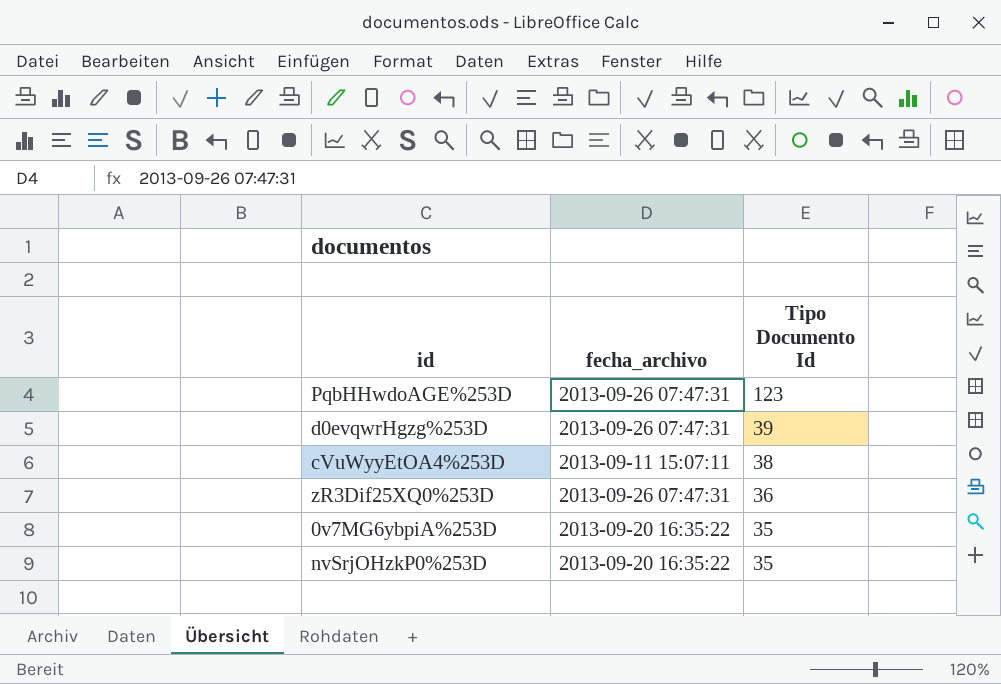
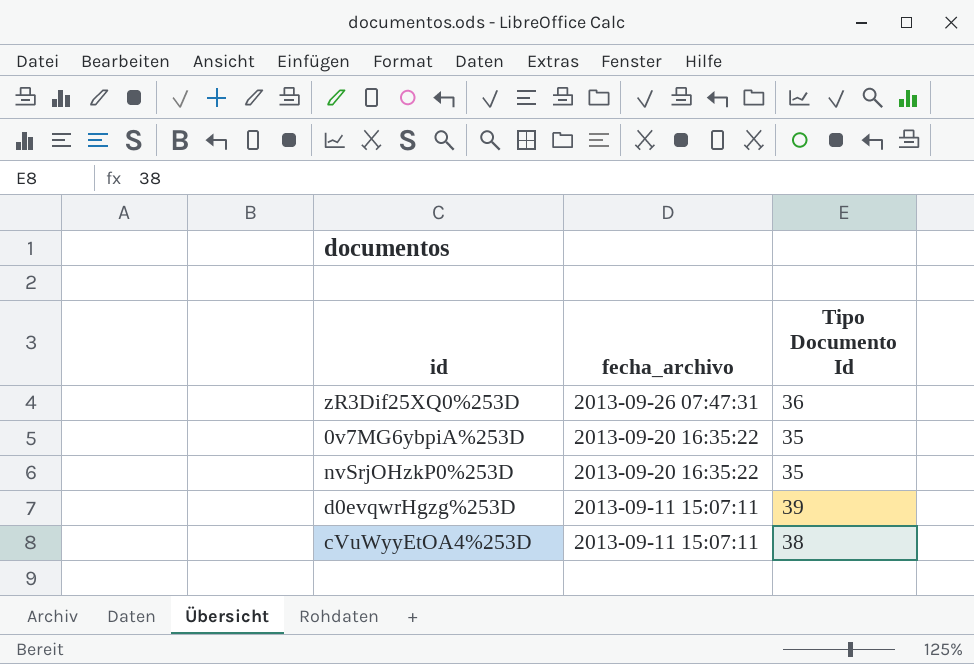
row order: Tipo Documento Id descending -> fecha_archivo descending
row PqbHHwdoAGE%253D: 2013-09-26 07:47:31 | 123 -> none
d0evqwrHgzg%253D | fecha_archivo: 2013-09-26 07:47:31 -> 2013-09-11 15:07:11

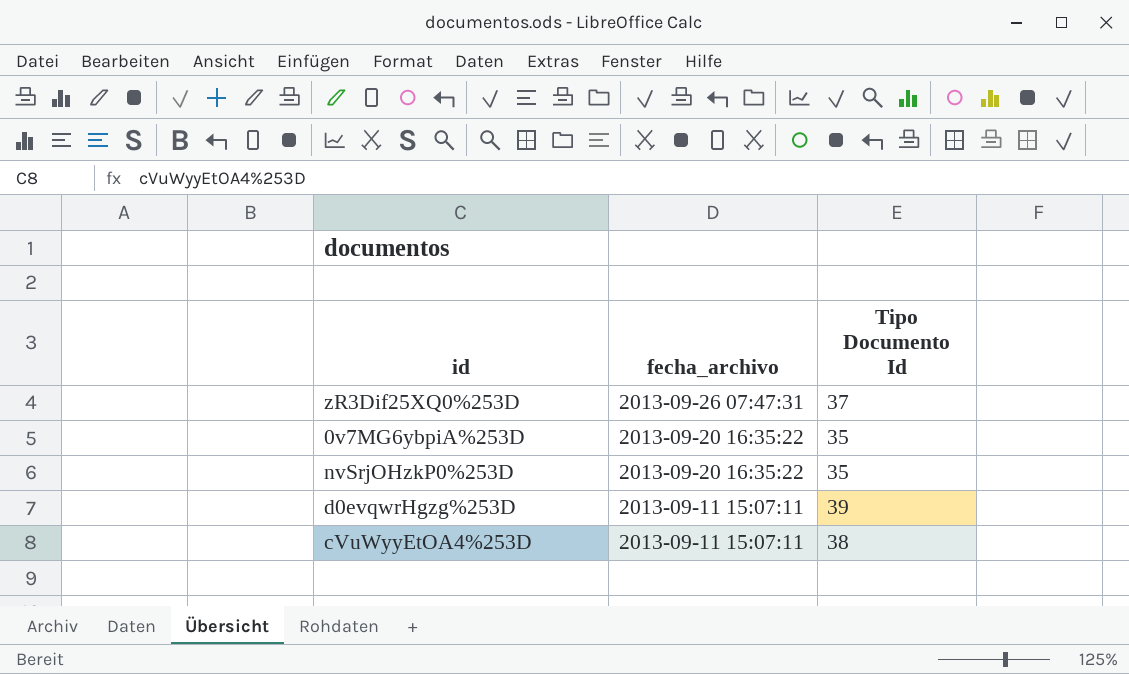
zR3Dif25XQ0%253D | Tipo Documento Id: 36 -> 37

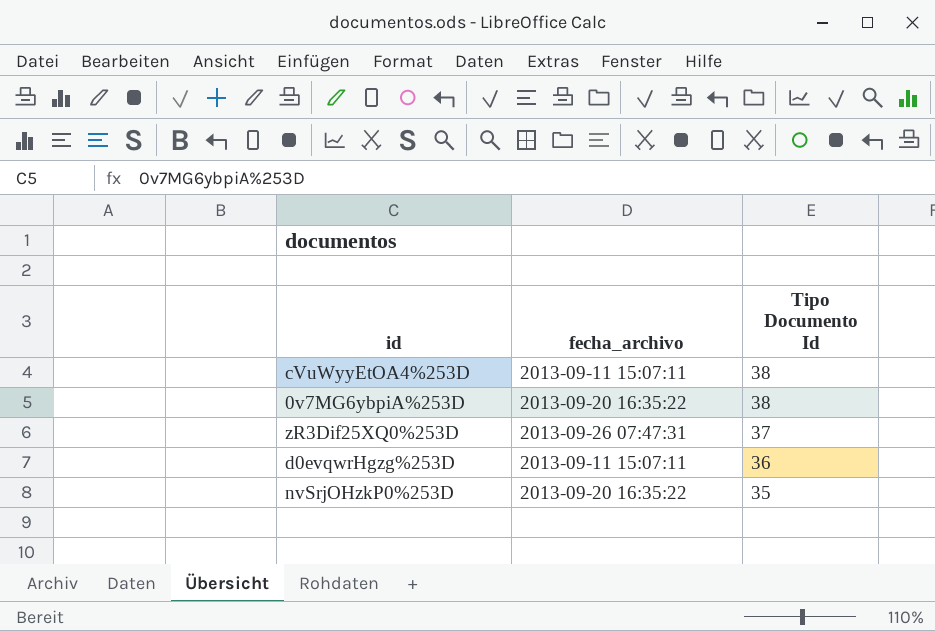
row order: fecha_archivo descending -> Tipo Documento Id descending
0v7MG6ybpiA%253D | Tipo Documento Id: 35 -> 38
d0evqwrHgzg%253D | Tipo Documento Id: 39 -> 36

